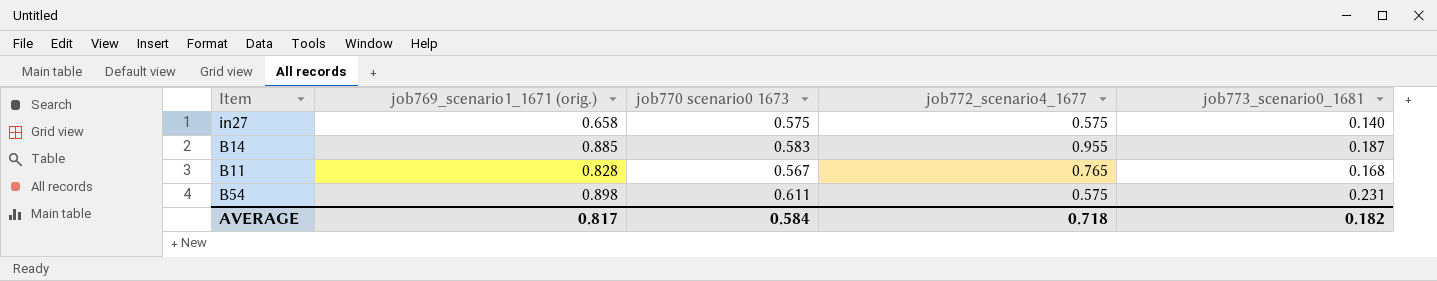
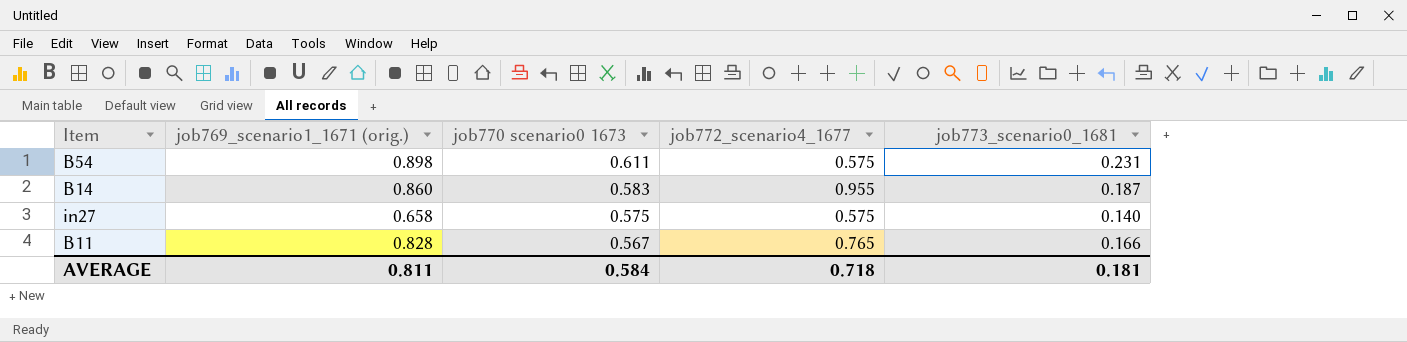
row order: none -> job770 scenario0 1673 descending
B14 | job769_scenario1_1671 (orig.): 0.885 -> 0.860
B11 | job773_scenario0_1681: 0.168 -> 0.166
AVERAGE | job769_scenario1_1671 (orig.): 0.817 -> 0.811
AVERAGE | job773_scenario0_1681: 0.182 -> 0.181

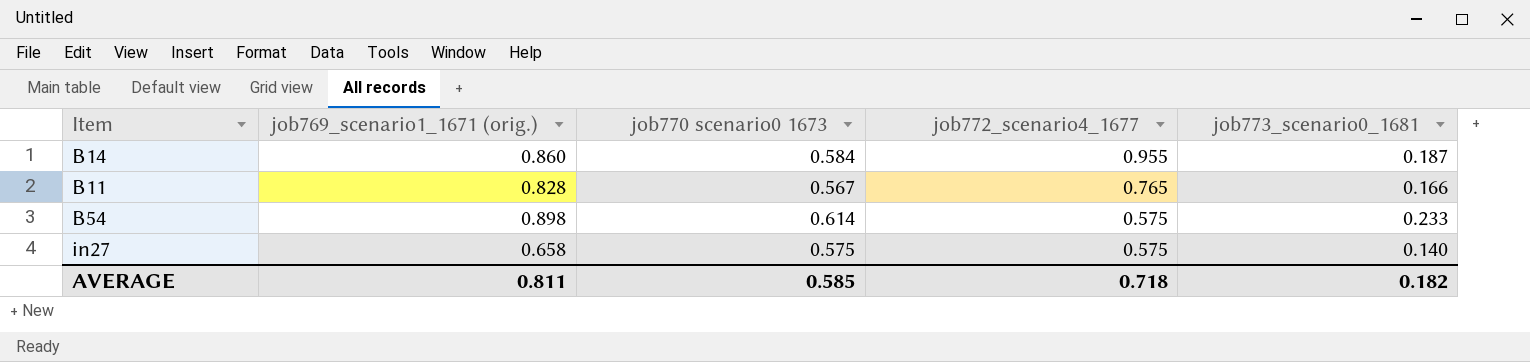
row order: job770 scenario0 1673 descending -> job772_scenario4_1677 descending
B14 | job770 scenario0 1673: 0.583 -> 0.584
B54 | job770 scenario0 1673: 0.611 -> 0.614
B54 | job773_scenario0_1681: 0.231 -> 0.233
AVERAGE | job770 scenario0 1673: 0.584 -> 0.585
AVERAGE | job773_scenario0_1681: 0.181 -> 0.182

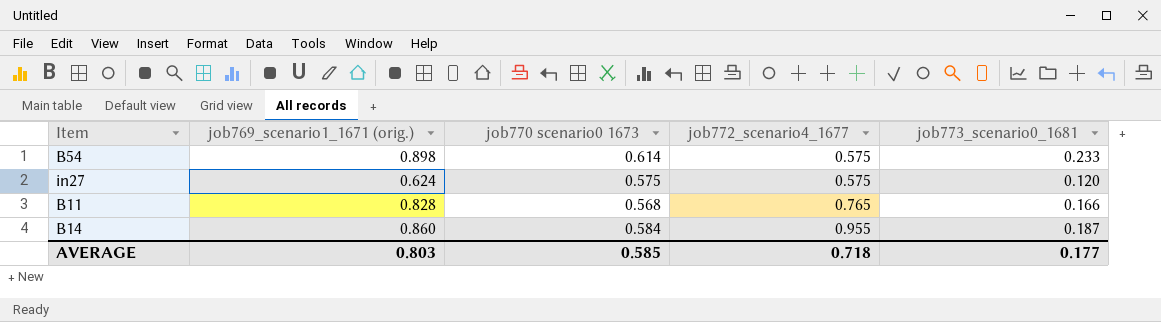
row order: job772_scenario4_1677 descending -> job772_scenario4_1677 ascending
in27 | job769_scenario1_1671 (orig.): 0.658 -> 0.624
in27 | job773_scenario0_1681: 0.140 -> 0.120
B11 | job770 scenario0 1673: 0.567 -> 0.568
AVERAGE | job769_scenario1_1671 (orig.): 0.811 -> 0.803
AVERAGE | job773_scenario0_1681: 0.182 -> 0.177

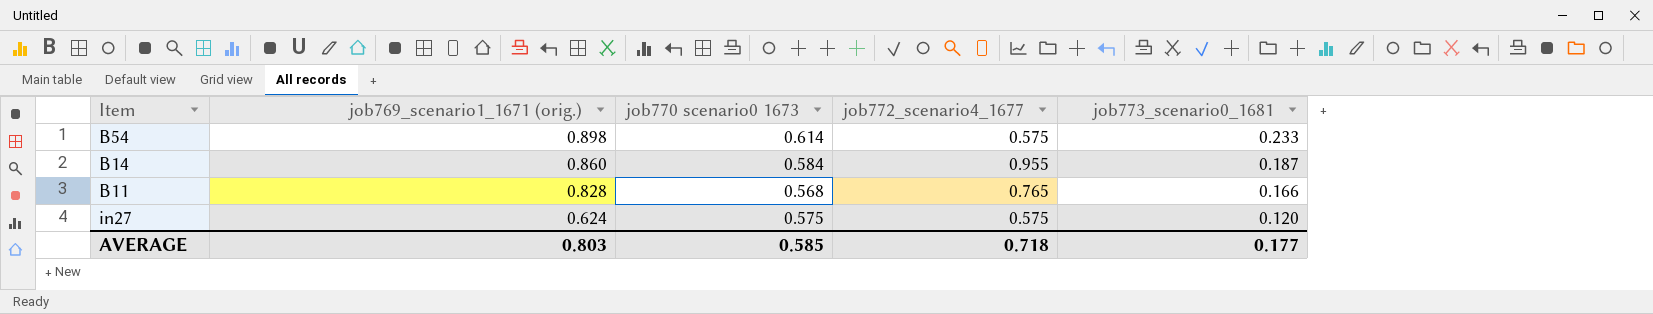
row order: job772_scenario4_1677 ascending -> job769_scenario1_1671 (orig.) descending

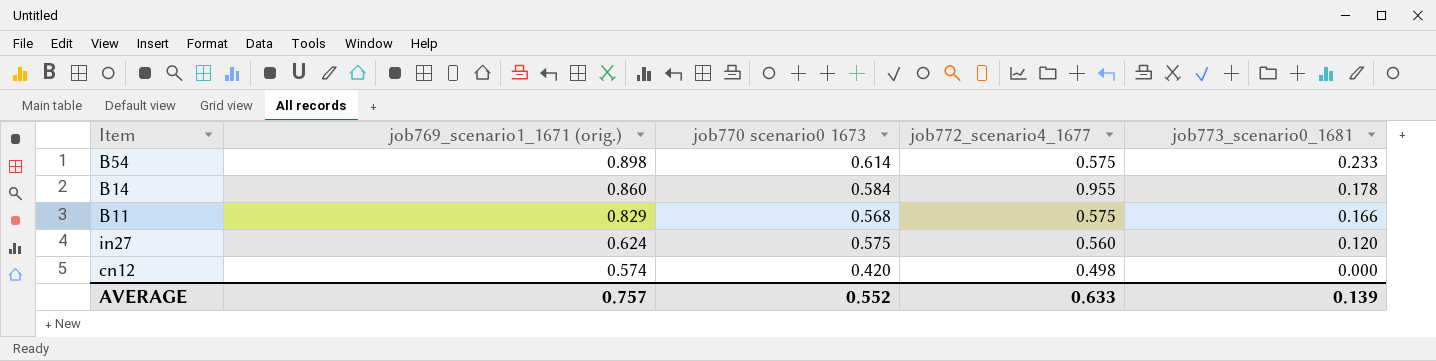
B14 | job773_scenario0_1681: 0.187 -> 0.178
B11 | job769_scenario1_1671 (orig.): 0.828 -> 0.829
B11 | job772_scenario4_1677: 0.765 -> 0.575
in27 | job772_scenario4_1677: 0.575 -> 0.560
row cn12: none -> 0.574 | 0.420 | 0.498 | 0.000
AVERAGE | job769_scenario1_1671 (orig.): 0.803 -> 0.757
AVERAGE | job770 scenario0 1673: 0.585 -> 0.552
AVERAGE | job772_scenario4_1677: 0.718 -> 0.633
AVERAGE | job773_scenario0_1681: 0.177 -> 0.139

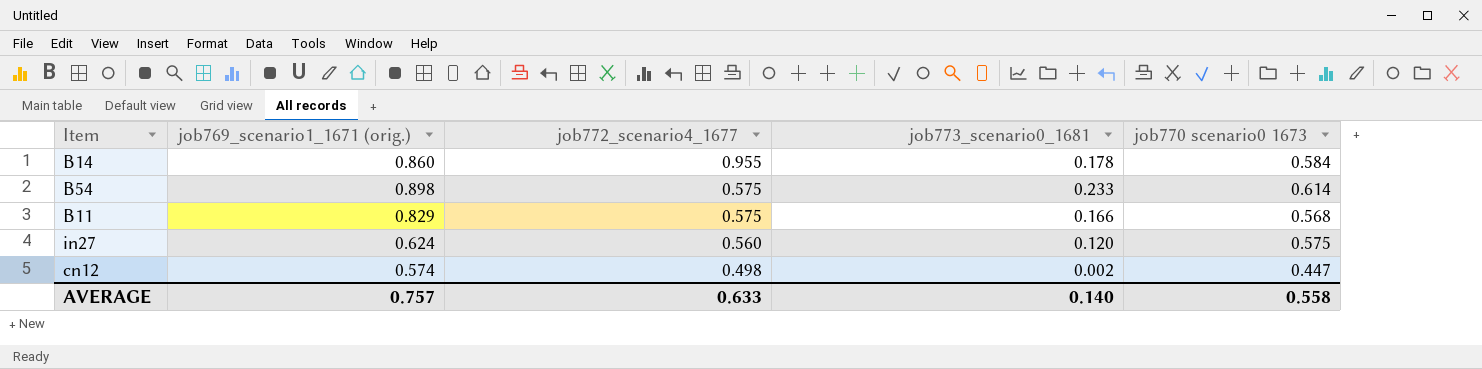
row order: job769_scenario1_1671 (orig.) descending -> job772_scenario4_1677 descending
column job770 scenario0 1673 | position: 3 -> 5
cn12 | job773_scenario0_1681: 0.000 -> 0.002
cn12 | job770 scenario0 1673: 0.420 -> 0.447
AVERAGE | job773_scenario0_1681: 0.139 -> 0.140
AVERAGE | job770 scenario0 1673: 0.552 -> 0.558

